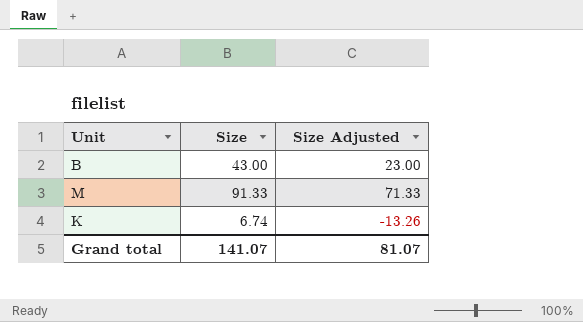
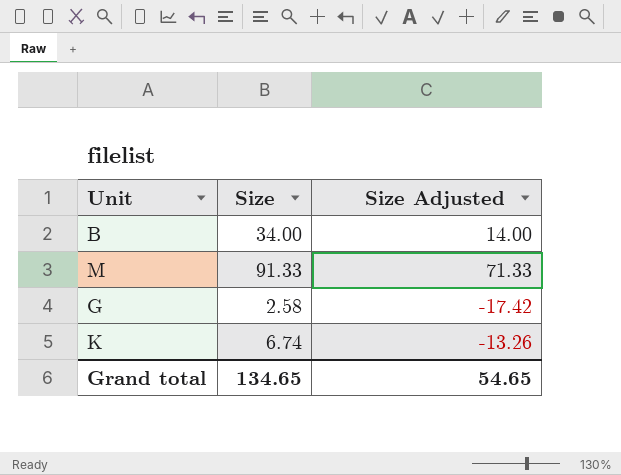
B | Size: 43.00 -> 34.00
B | Size Adjusted: 23.00 -> 14.00
row G: none -> 2.58 | -17.42
Grand total | Size: 141.07 -> 134.65
Grand total | Size Adjusted: 81.07 -> 54.65

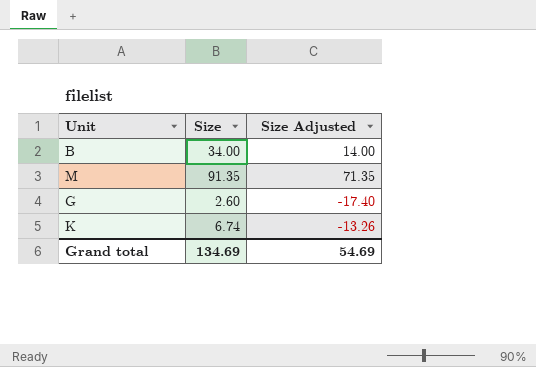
M | Size: 91.33 -> 91.35
M | Size Adjusted: 71.33 -> 71.35
G | Size: 2.58 -> 2.60
G | Size Adjusted: -17.42 -> -17.40
Grand total | Size: 134.65 -> 134.69
Grand total | Size Adjusted: 54.65 -> 54.69

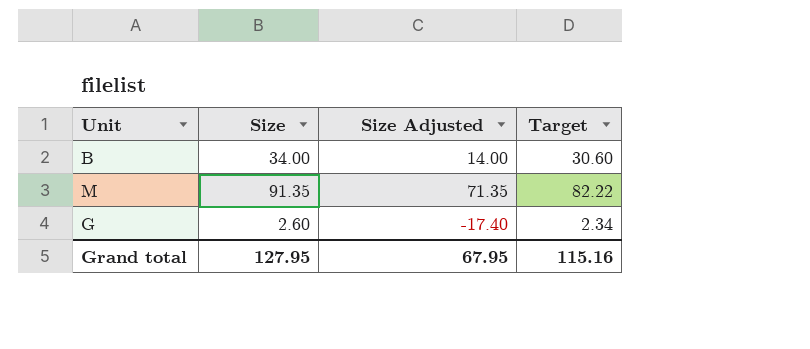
column Target | formula: none -> [Size] * 0.9
row K: 6.74 | -13.26 -> none
Grand total | Size: 134.69 -> 127.95
Grand total | Size Adjusted: 54.69 -> 67.95

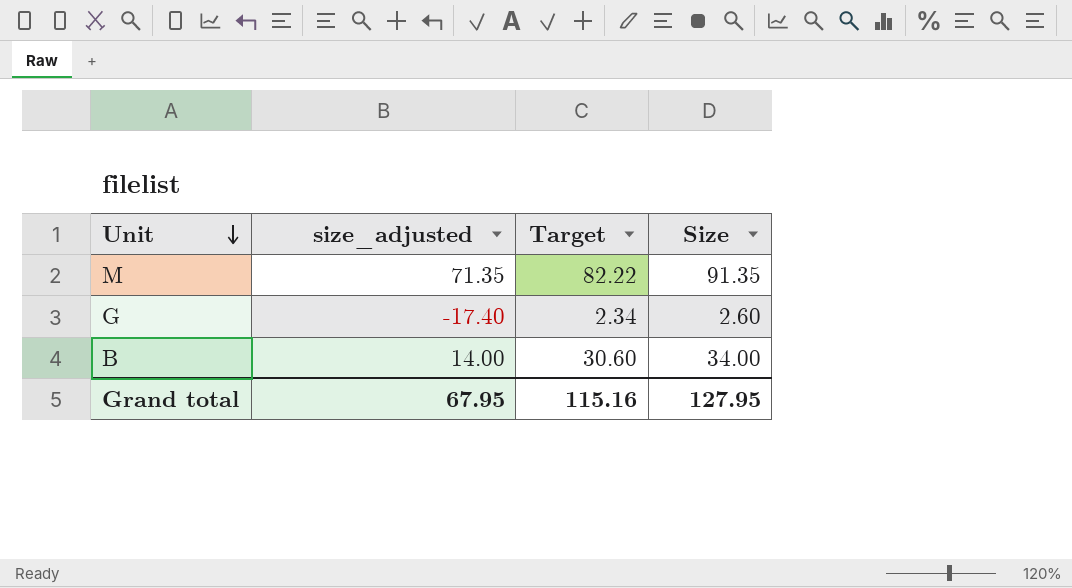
row order: none -> Unit descending
column name: Size Adjusted -> size_adjusted
column Size | position: 2 -> 4

